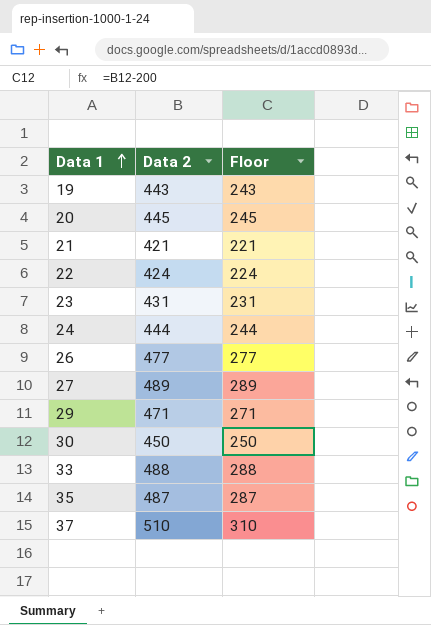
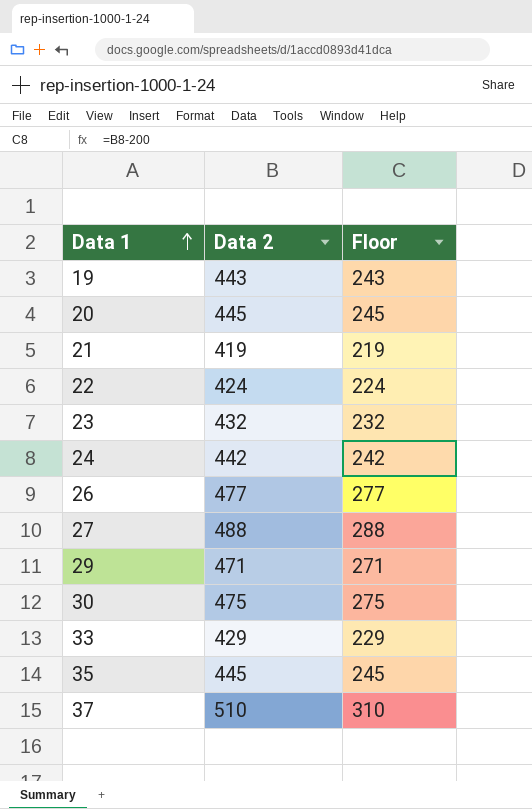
21 | Data 2: 421 -> 419
21 | Floor: 221 -> 219
23 | Data 2: 431 -> 432
23 | Floor: 231 -> 232
24 | Data 2: 444 -> 442
24 | Floor: 244 -> 242
27 | Data 2: 489 -> 488
27 | Floor: 289 -> 288
30 | Data 2: 450 -> 475
30 | Floor: 250 -> 275
33 | Data 2: 488 -> 429
33 | Floor: 288 -> 229
35 | Data 2: 487 -> 445
35 | Floor: 287 -> 245

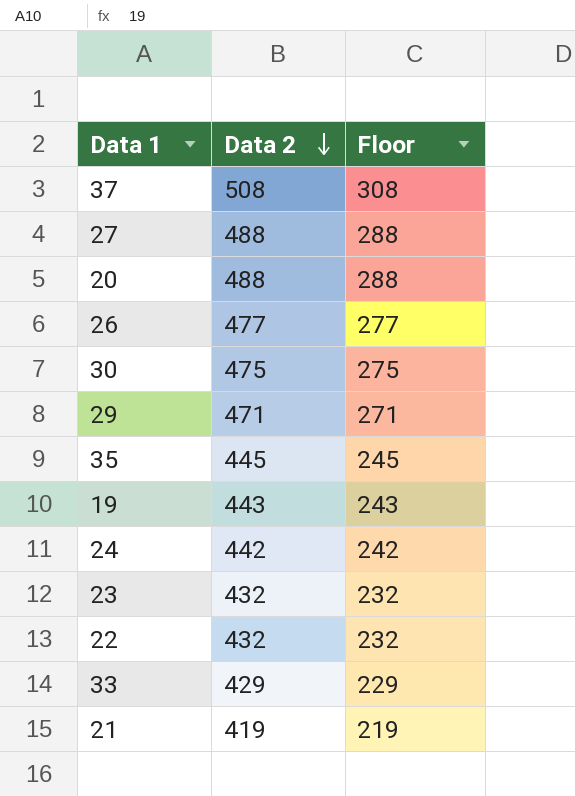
row order: Data 1 ascending -> Data 2 descending
37 | Data 2: 510 -> 508
37 | Floor: 310 -> 308
20 | Data 2: 445 -> 488
20 | Floor: 245 -> 288
22 | Data 2: 424 -> 432
22 | Floor: 224 -> 232

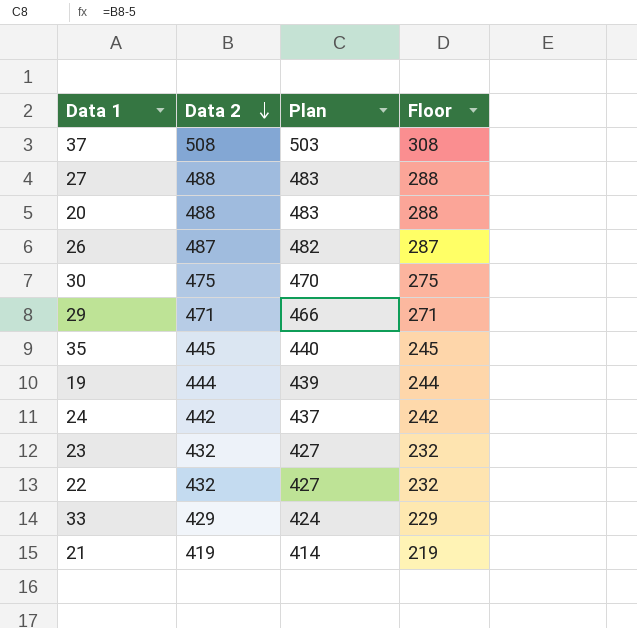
column Plan | formula: none -> [Data 2] - 5
26 | Data 2: 477 -> 487
26 | Floor: 277 -> 287
19 | Data 2: 443 -> 444
19 | Floor: 243 -> 244

